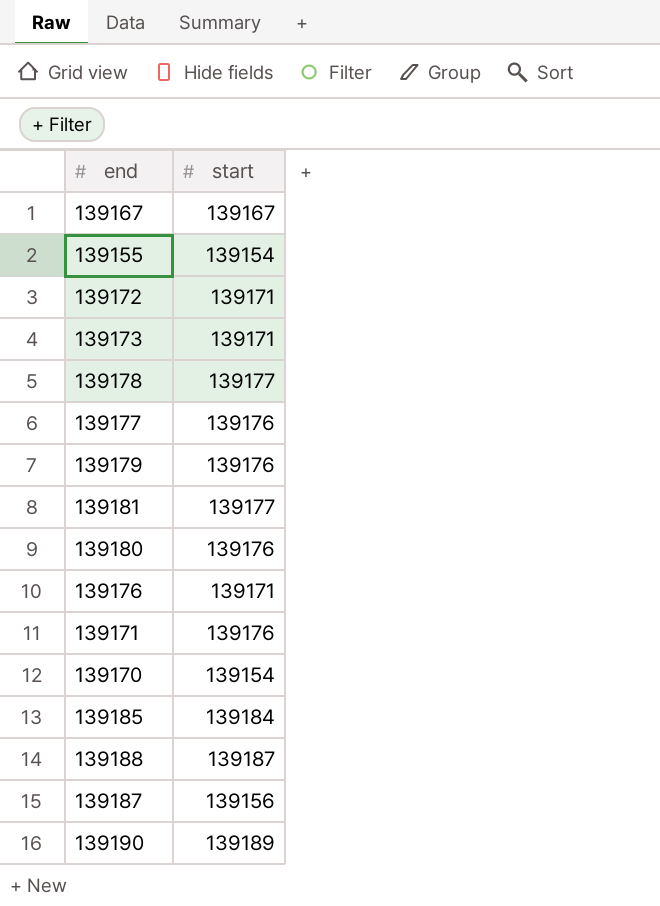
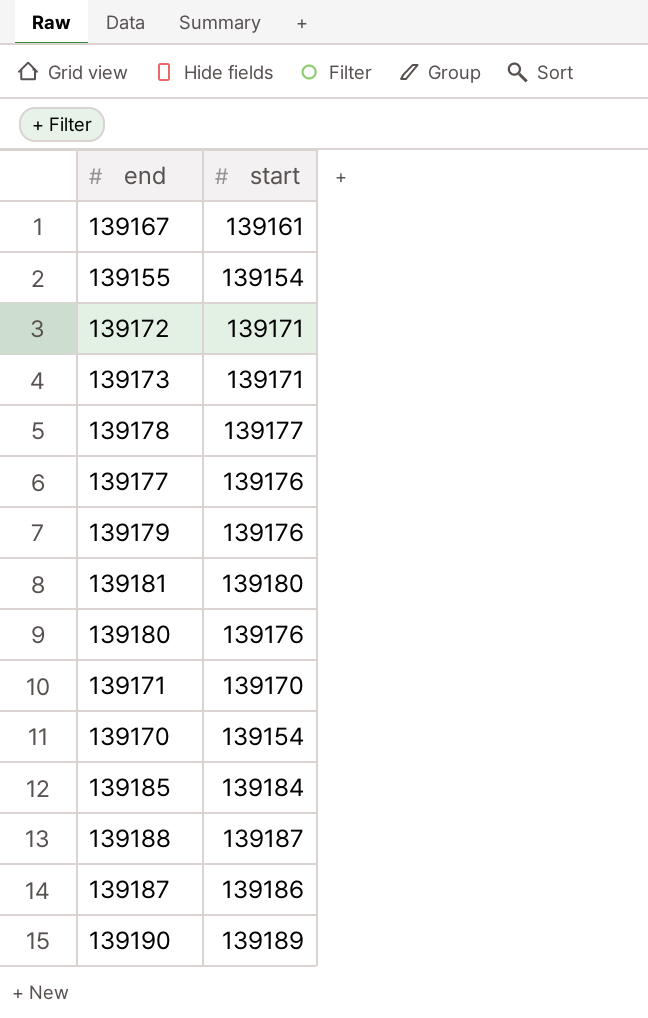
row 139176: 139171 -> none
139167 | start: 139167 -> 139161
139181 | start: 139177 -> 139180
139171 | start: 139176 -> 139170
139187 | start: 139156 -> 139186

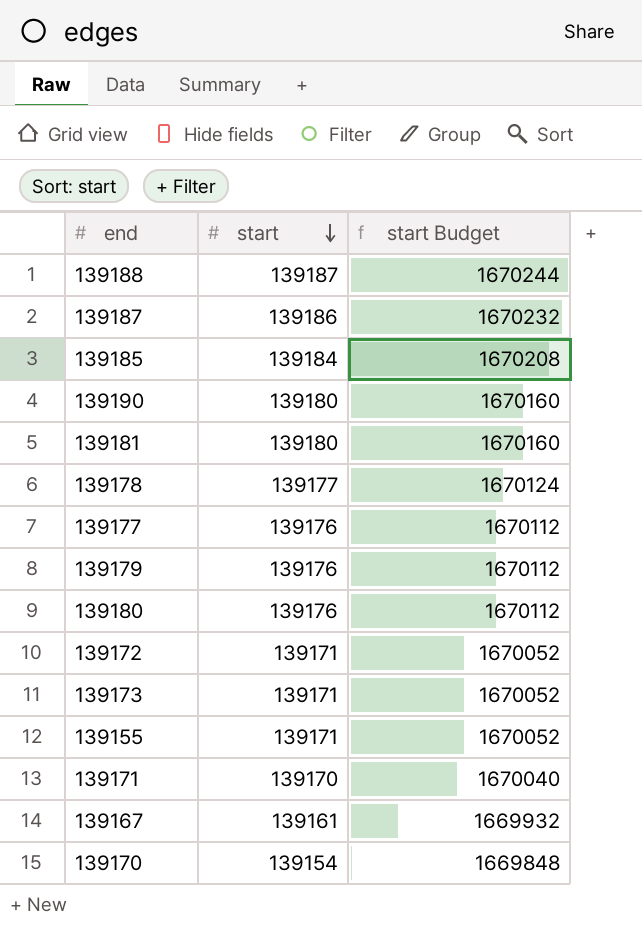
row order: none -> start descending
column start Budget | formula: none -> [start] * 12
139190 | start: 139189 -> 139180
139155 | start: 139154 -> 139171

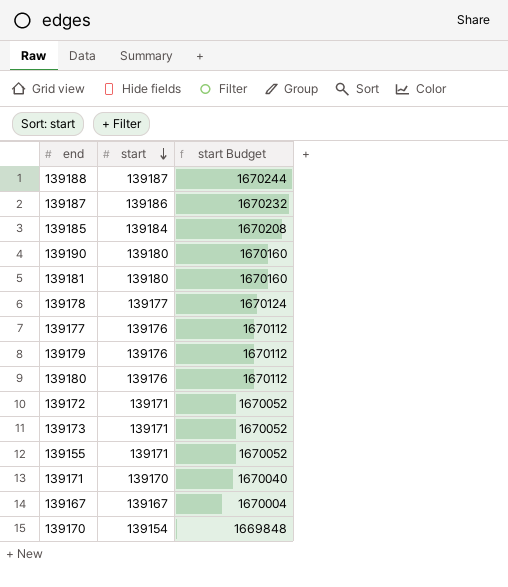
139167 | start: 139161 -> 139167
139167 | start Budget: 1669932 -> 1670004

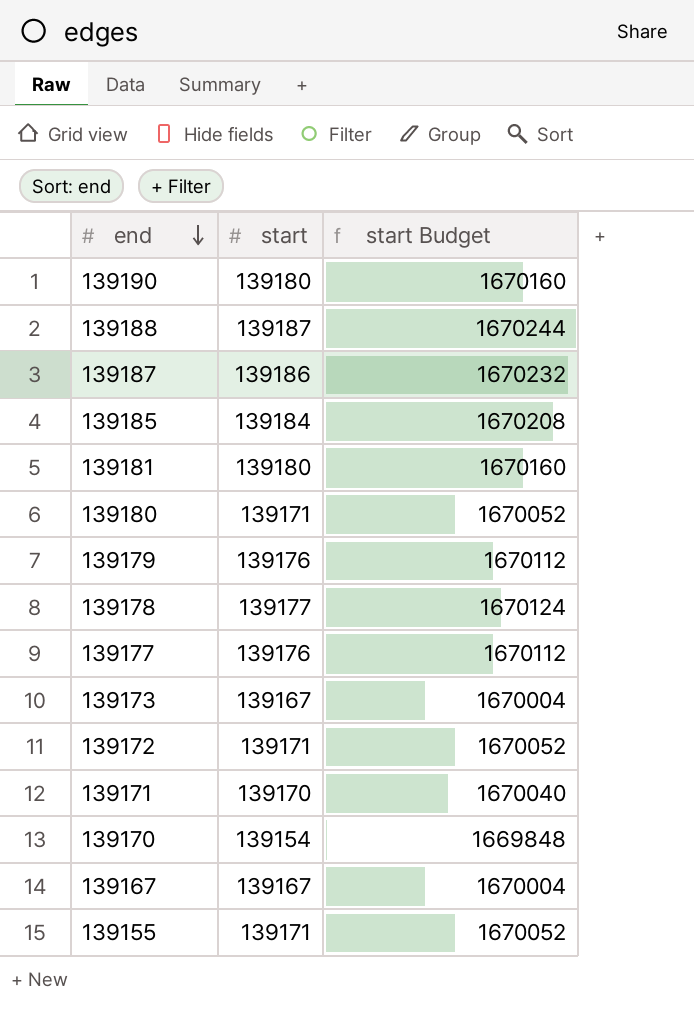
row order: start descending -> end descending
139180 | start: 139176 -> 139171
139180 | start Budget: 1670112 -> 1670052
139173 | start: 139171 -> 139167
139173 | start Budget: 1670052 -> 1670004

